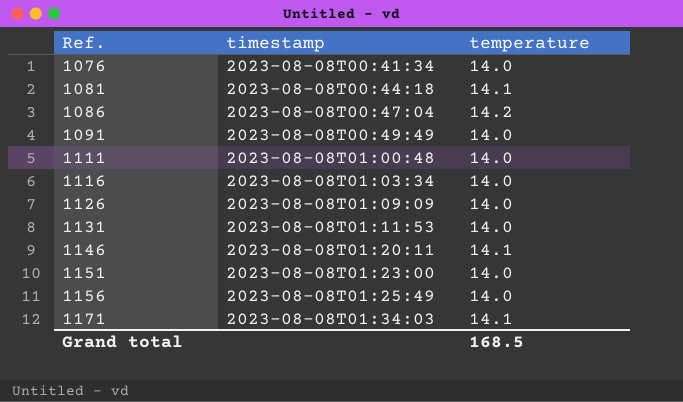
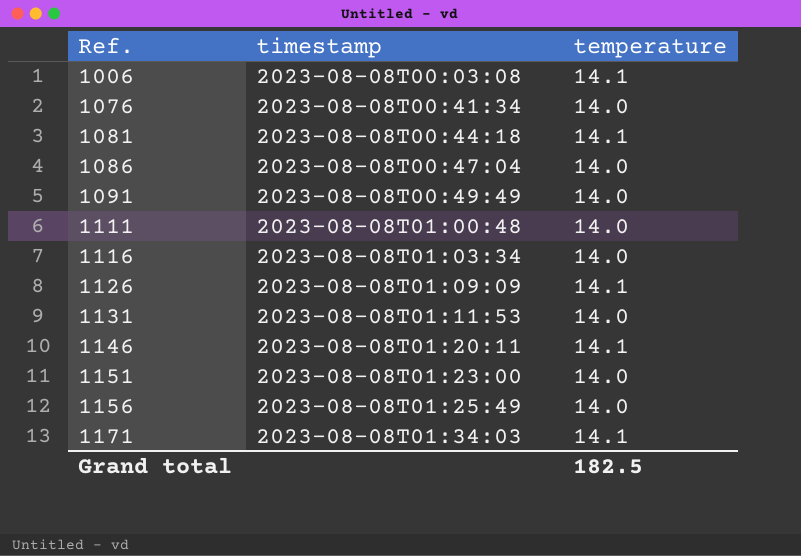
row 1006: none -> 2023-08-08T00:03:08 | 14.1
1086 | temperature: 14.2 -> 14.0
1126 | temperature: 14.0 -> 14.1
Grand total | temperature: 168.5 -> 182.5

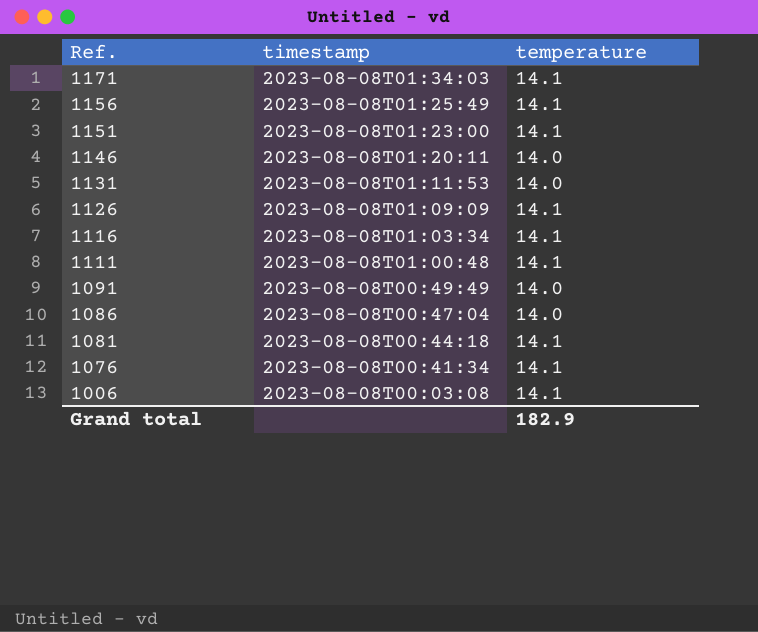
row order: Ref. ascending -> Ref. descending
1156 | temperature: 14.0 -> 14.1
1151 | temperature: 14.0 -> 14.1
1146 | temperature: 14.1 -> 14.0
1116 | temperature: 14.0 -> 14.1
1111 | temperature: 14.0 -> 14.1
1076 | temperature: 14.0 -> 14.1
Grand total | temperature: 182.5 -> 182.9

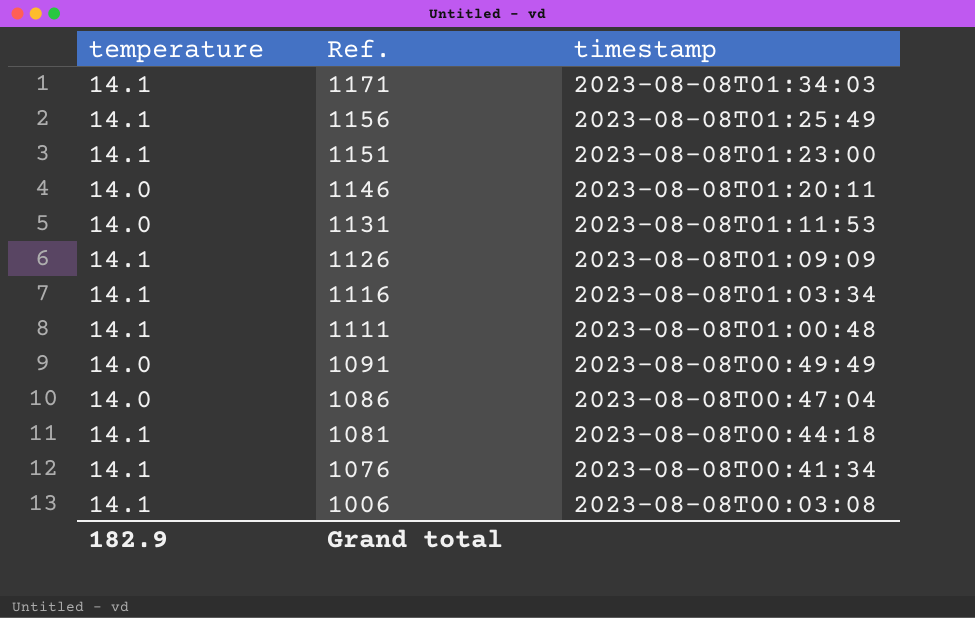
column temperature | position: 3 -> 1

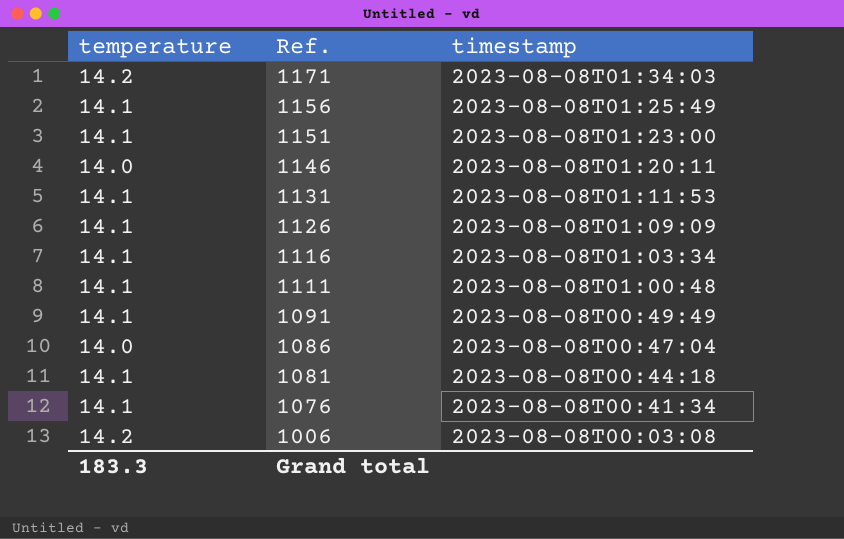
1171 | temperature: 14.1 -> 14.2
1131 | temperature: 14.0 -> 14.1
1091 | temperature: 14.0 -> 14.1
1006 | temperature: 14.1 -> 14.2
Grand total | temperature: 182.9 -> 183.3

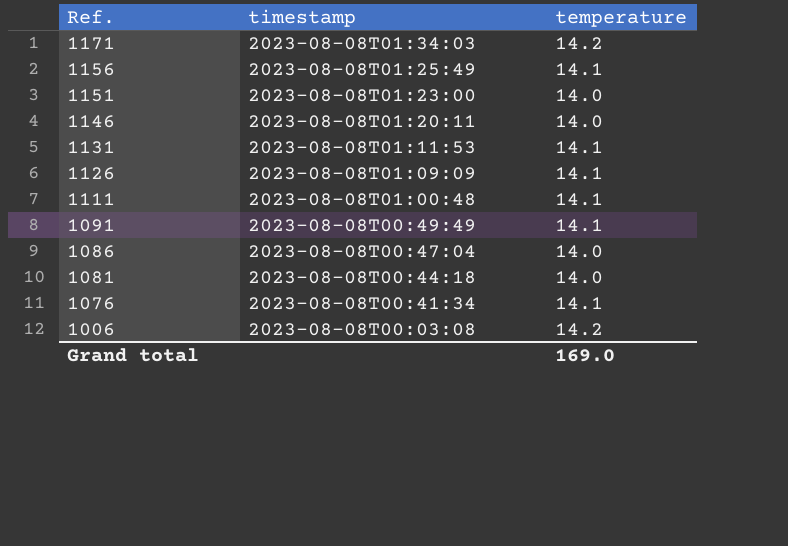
column temperature | position: 1 -> 3
row 1116: 14.1 | 2023-08-08T01:03:34 -> none
1151 | temperature: 14.1 -> 14.0
1081 | temperature: 14.1 -> 14.0
Grand total | temperature: 183.3 -> 169.0

